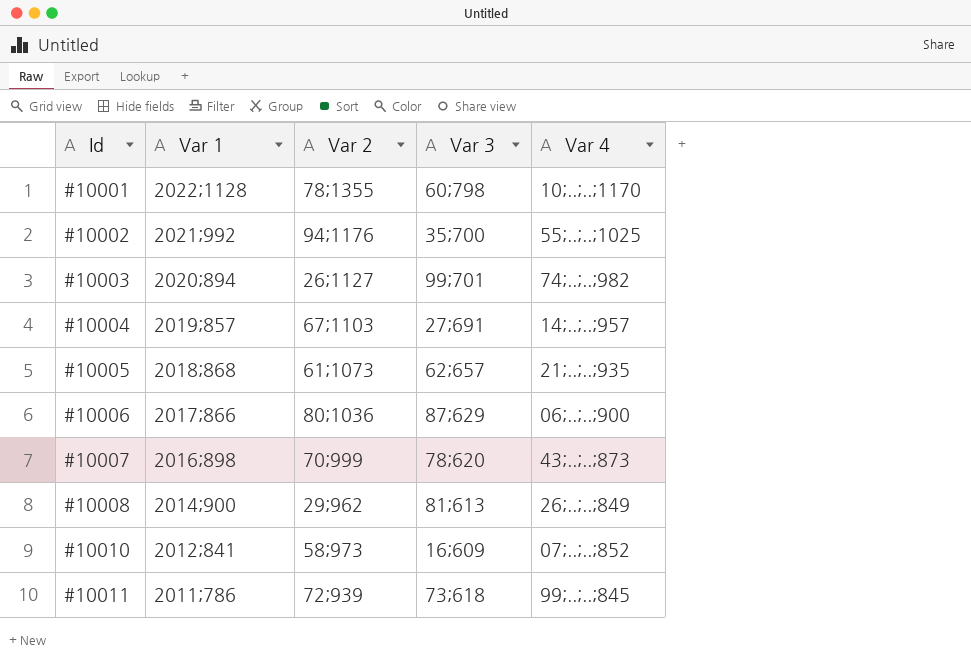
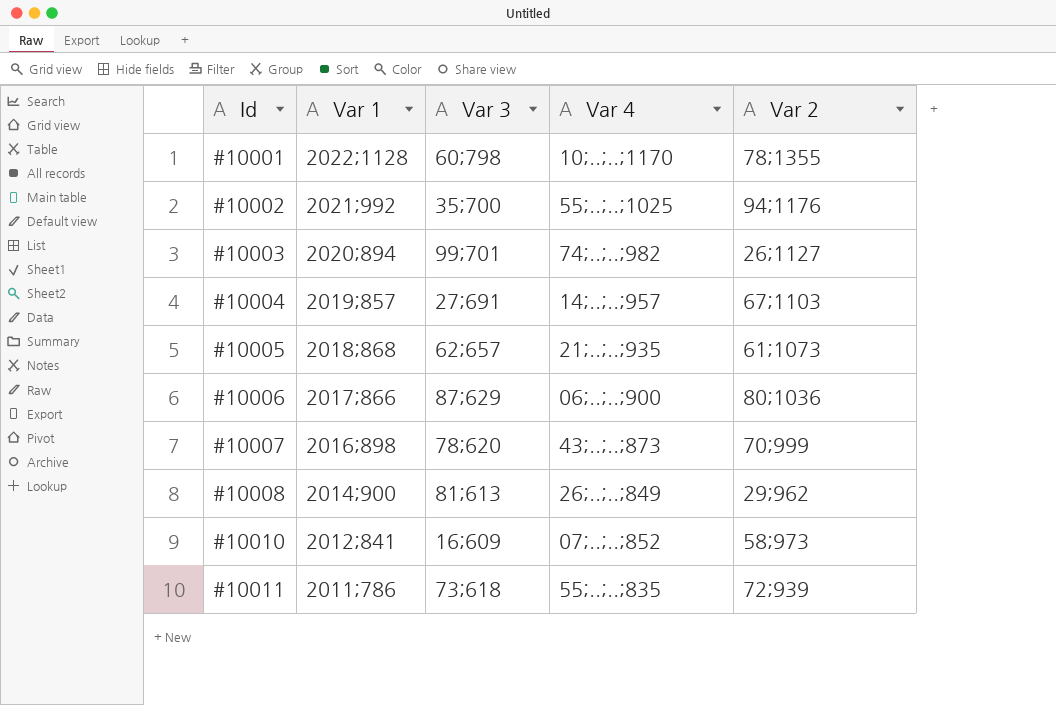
column Var 2 | position: 3 -> 5
#10011 | Var 4: 99;..;..;845 -> 55;..;..;835

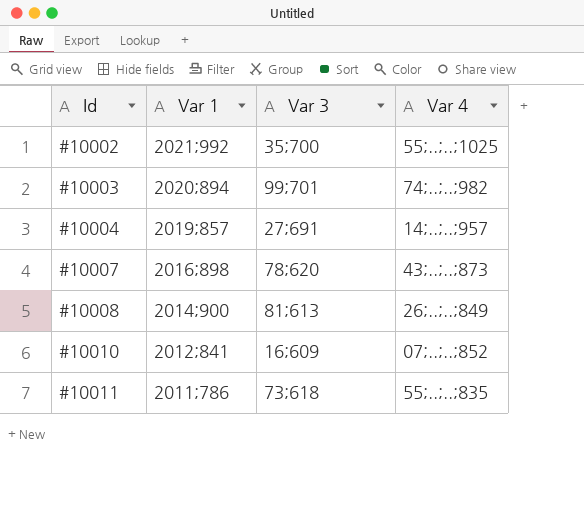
column Var 2 | position: 5 -> none
row #10001: 2022;1128 | 60;798 | 10;..;..;1170 | 78;1355 -> none
row #10005: 2018;868 | 62;657 | 21;..;..;935 | 61;1073 -> none
row #10006: 2017;866 | 87;629 | 06;..;..;900 | 80;1036 -> none

